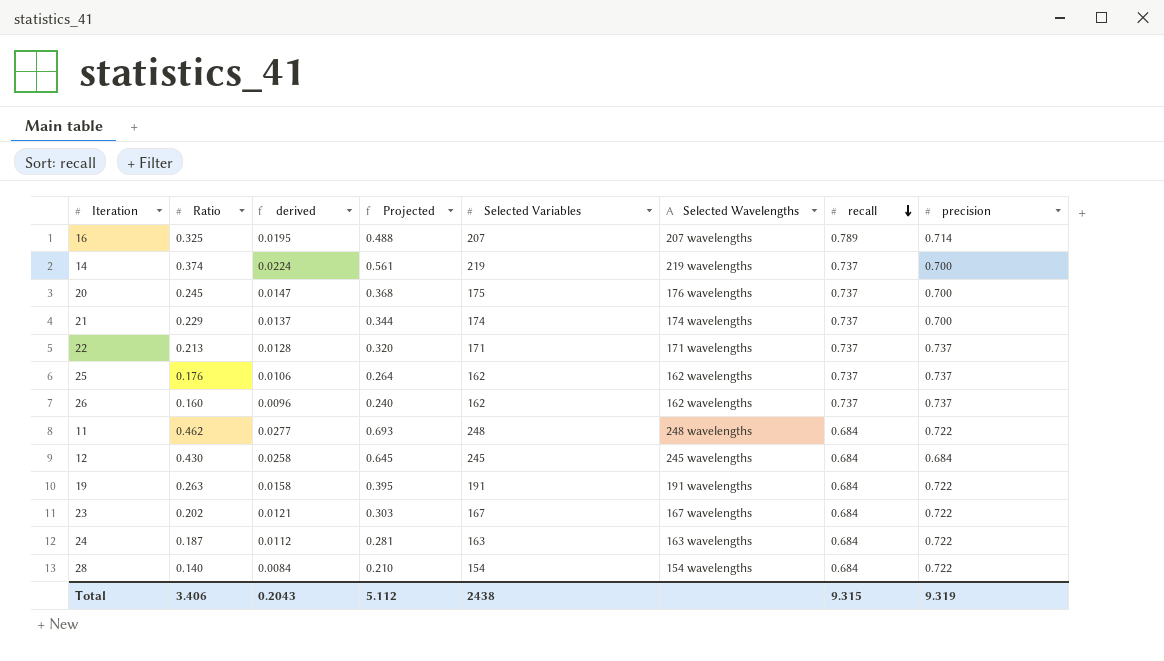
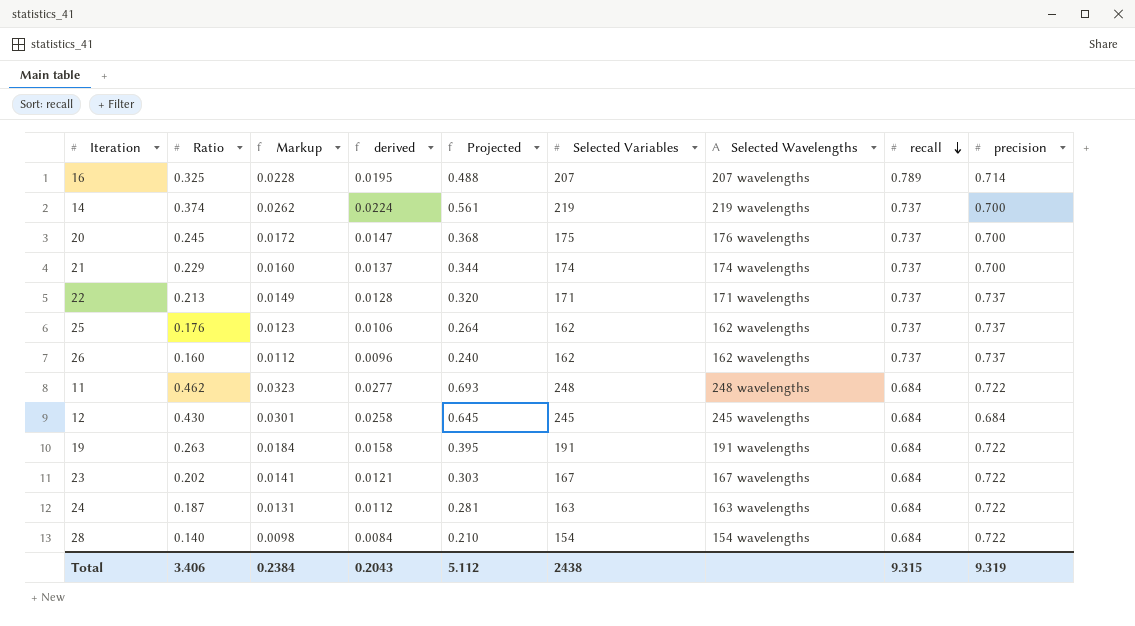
column Markup | formula: none -> [Ratio] * 0.07

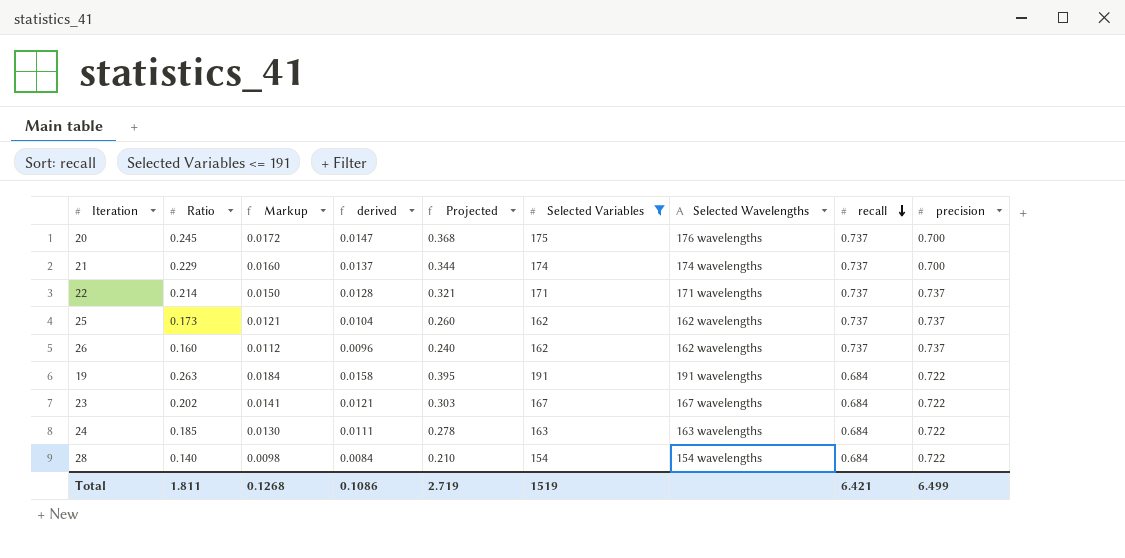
filter: none -> Selected Variables <= 191
22 | Ratio: 0.213 -> 0.214
22 | Markup: 0.0149 -> 0.0150
22 | Projected: 0.320 -> 0.321
25 | Ratio: 0.176 -> 0.173
25 | Markup: 0.0123 -> 0.0121
25 | derived: 0.0106 -> 0.0104
25 | Projected: 0.264 -> 0.260
24 | Ratio: 0.187 -> 0.185
24 | Markup: 0.0131 -> 0.0130
24 | derived: 0.0112 -> 0.0111
24 | Projected: 0.281 -> 0.278
Total | Ratio: 3.406 -> 1.811
Total | Markup: 0.2384 -> 0.1268
Total | derived: 0.2043 -> 0.1086
Total | Projected: 5.112 -> 2.719
Total | Selected Variables: 2438 -> 1519
Total | recall: 9.315 -> 6.421
Total | precision: 9.319 -> 6.499

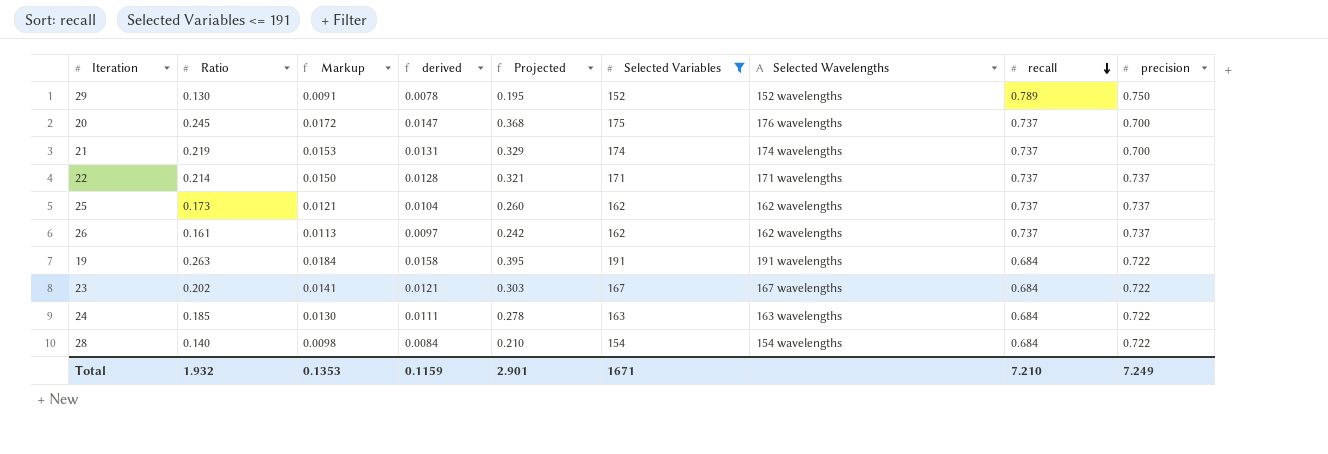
row 29: none -> 0.130 | 0.0091 | 0.0078 | 0.195 | 152 | 152 wavelengths | 0.789 | 0.750
21 | Ratio: 0.229 -> 0.219
21 | Markup: 0.0160 -> 0.0153
21 | derived: 0.0137 -> 0.0131
21 | Projected: 0.344 -> 0.329
26 | Ratio: 0.160 -> 0.161
26 | Markup: 0.0112 -> 0.0113
26 | derived: 0.0096 -> 0.0097
26 | Projected: 0.240 -> 0.242
Total | Ratio: 1.811 -> 1.932
Total | Markup: 0.1268 -> 0.1353
Total | derived: 0.1086 -> 0.1159
Total | Projected: 2.719 -> 2.901
Total | Selected Variables: 1519 -> 1671
Total | recall: 6.421 -> 7.210
Total | precision: 6.499 -> 7.249

